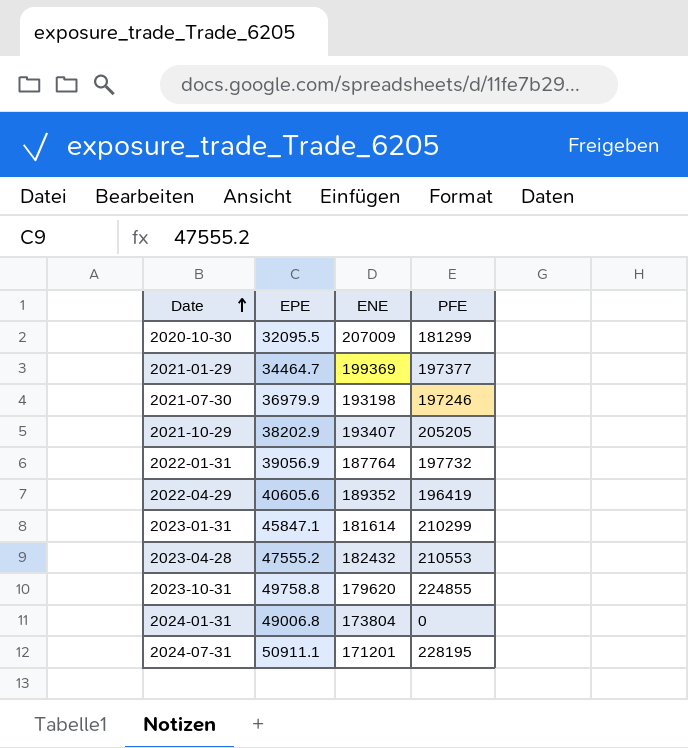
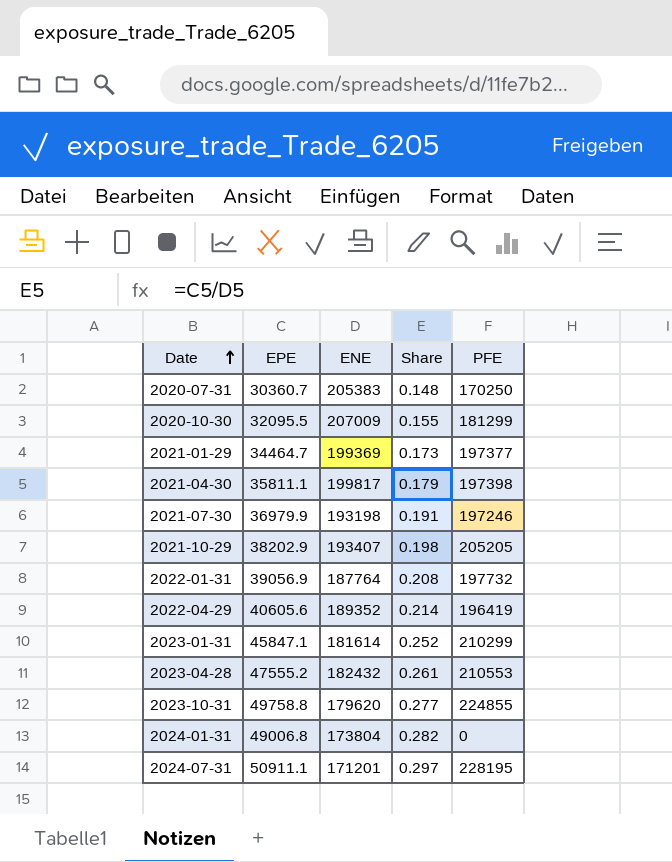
column Share | formula: none -> [EPE] / [ENE]
row 2020-07-31: none -> 30360.7 | 205383 | 0.148 | 170250
row 2021-04-30: none -> 35811.1 | 199817 | 0.179 | 197398

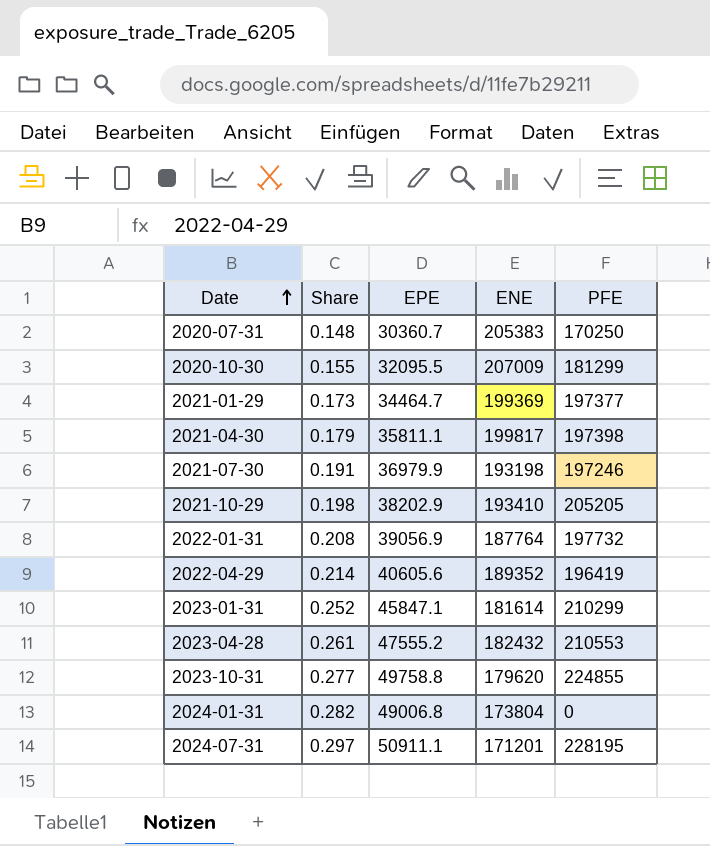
column Share | position: 4 -> 2
2021-10-29 | ENE: 193407 -> 193410

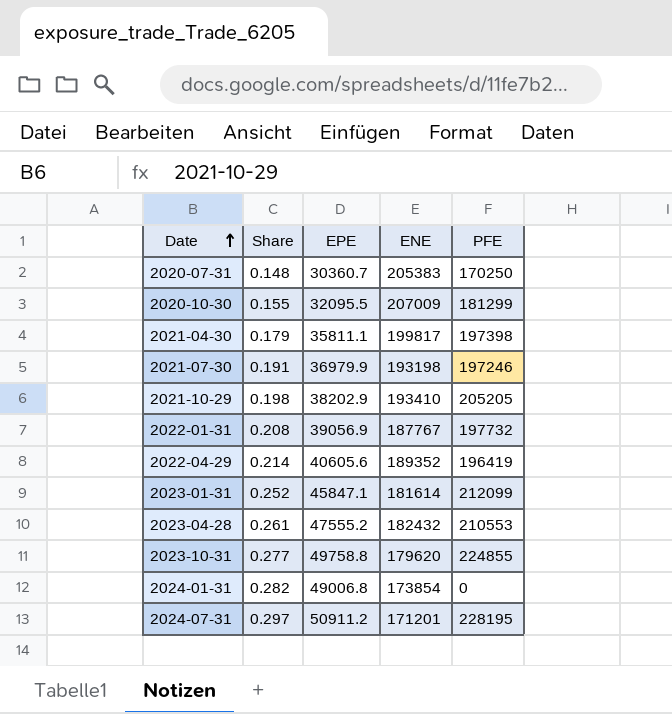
row 2021-01-29: 0.173 | 34464.7 | 199369 | 197377 -> none
2022-01-31 | ENE: 187764 -> 187767
2023-01-31 | PFE: 210299 -> 212099
2024-01-31 | ENE: 173804 -> 173854
2024-07-31 | EPE: 50911.1 -> 50911.2

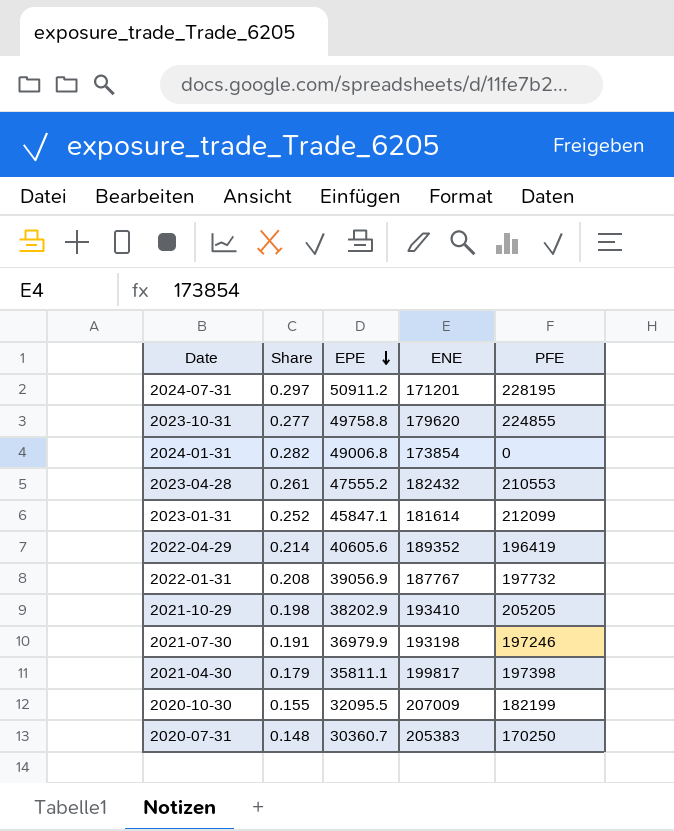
row order: Date ascending -> EPE descending
2020-10-30 | PFE: 181299 -> 182199

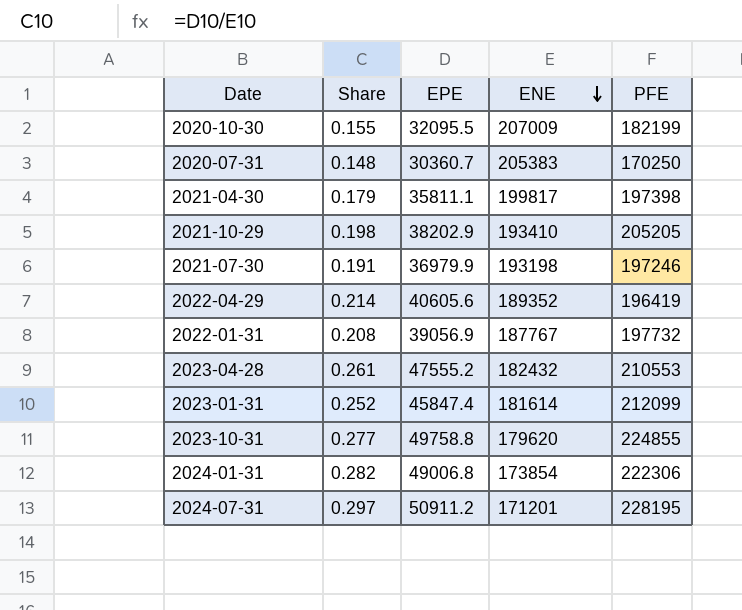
row order: EPE descending -> ENE descending
2023-01-31 | EPE: 45847.1 -> 45847.4
2024-01-31 | PFE: 0 -> 222306

